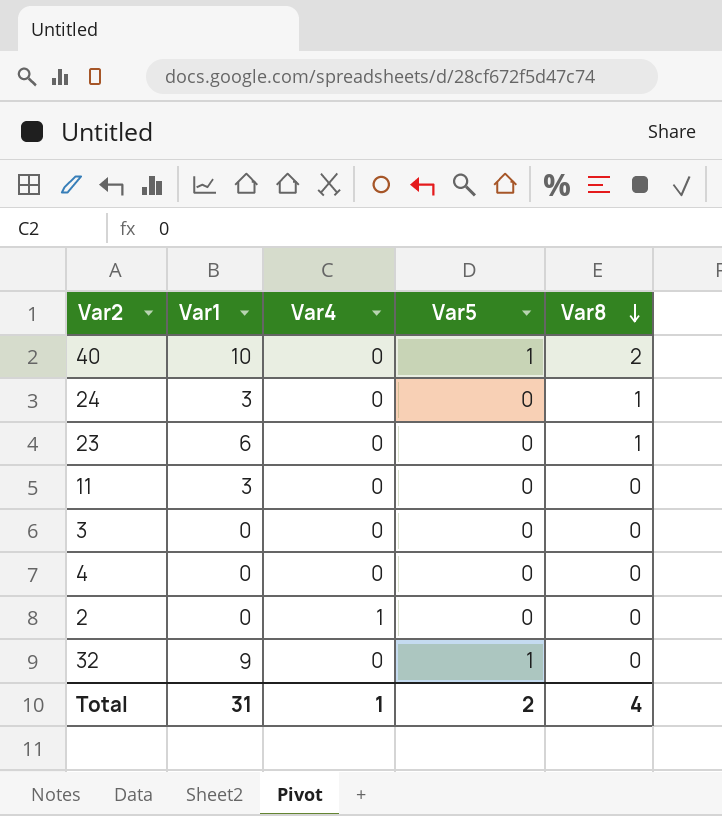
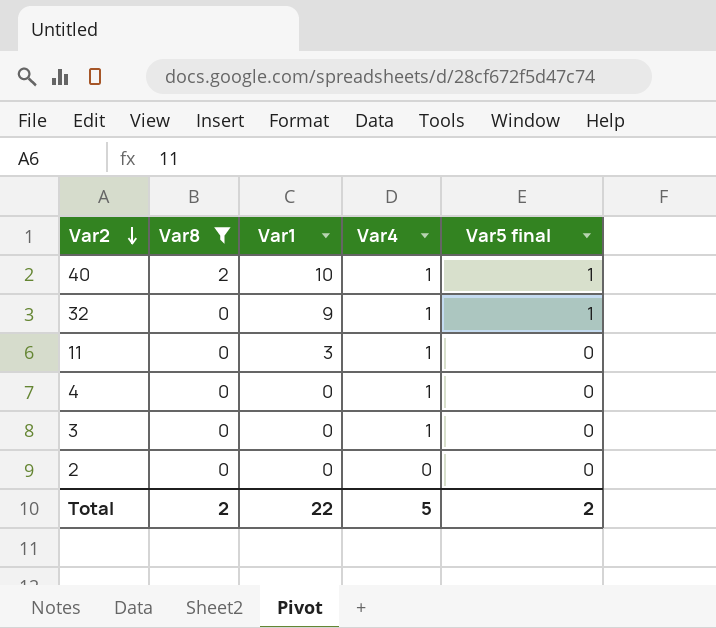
filter: none -> Var8 != 1
row order: Var8 descending -> Var2 descending
column Var8 | position: 5 -> 2
column name: Var5 -> Var5 final
40 | Var4: 0 -> 1
32 | Var4: 0 -> 1
11 | Var4: 0 -> 1
4 | Var4: 0 -> 1
3 | Var4: 0 -> 1
2 | Var4: 1 -> 0
Total | Var8: 4 -> 2
Total | Var1: 31 -> 22
Total | Var4: 1 -> 5

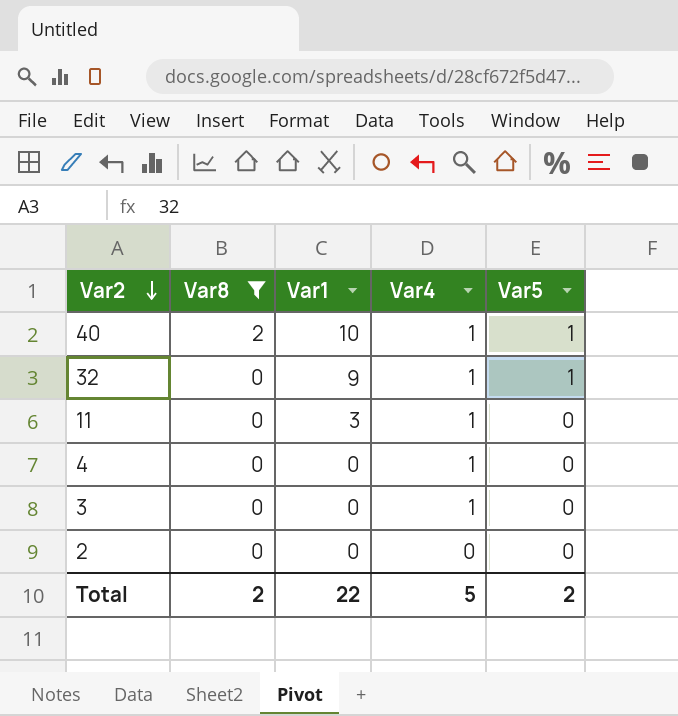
column name: Var5 final -> Var5

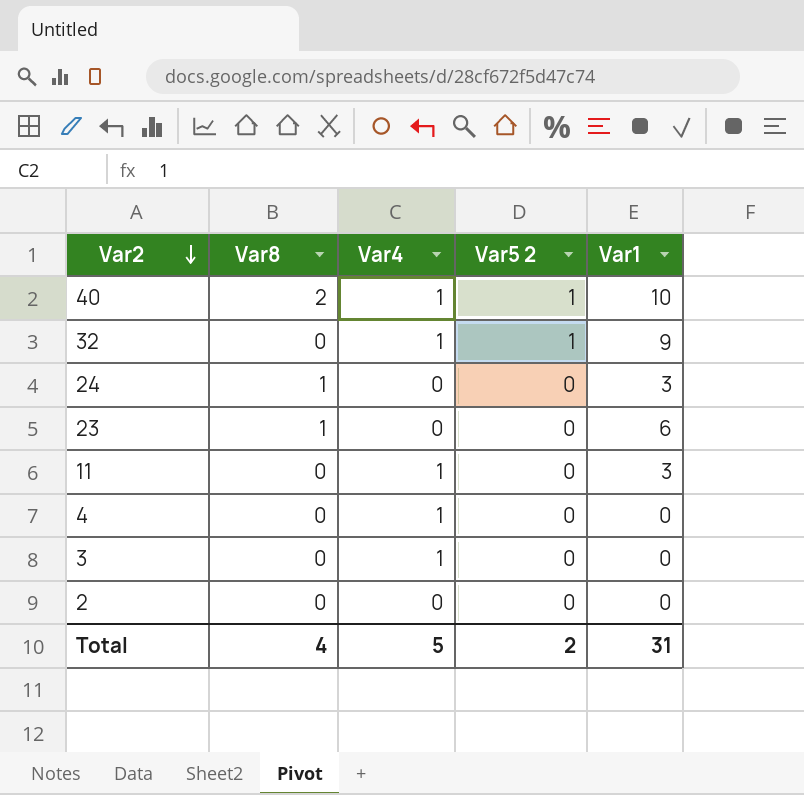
filter: Var8 != 1 -> none
column name: Var5 -> Var5 2
column Var1 | position: 3 -> 5
Total | Var8: 2 -> 4
Total | Var1: 22 -> 31

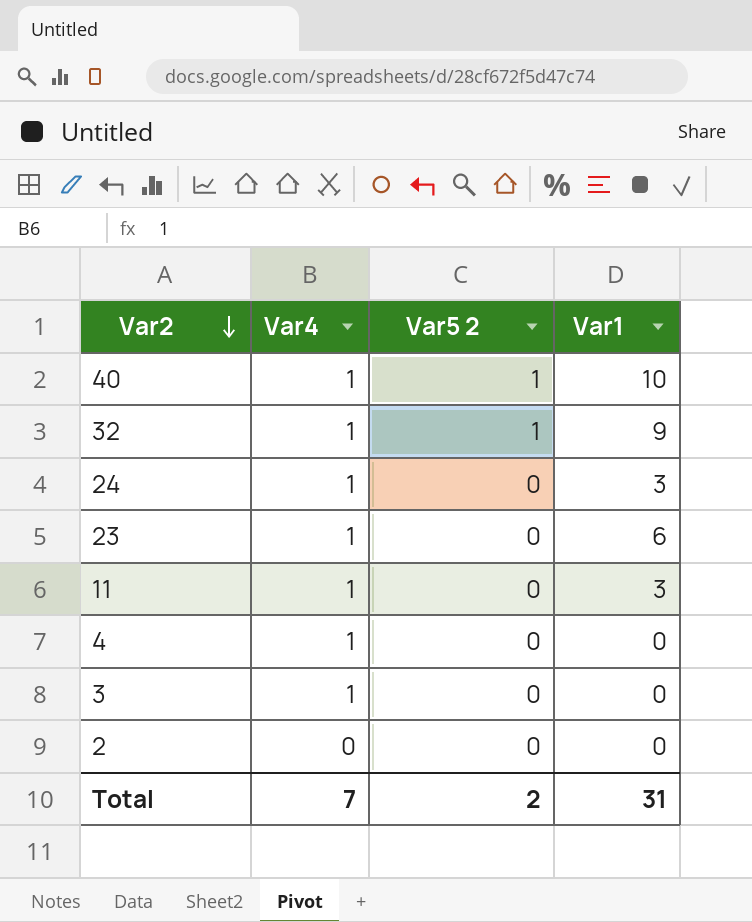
column Var8 | position: 2 -> none
24 | Var4: 0 -> 1
23 | Var4: 0 -> 1
Total | Var4: 5 -> 7

